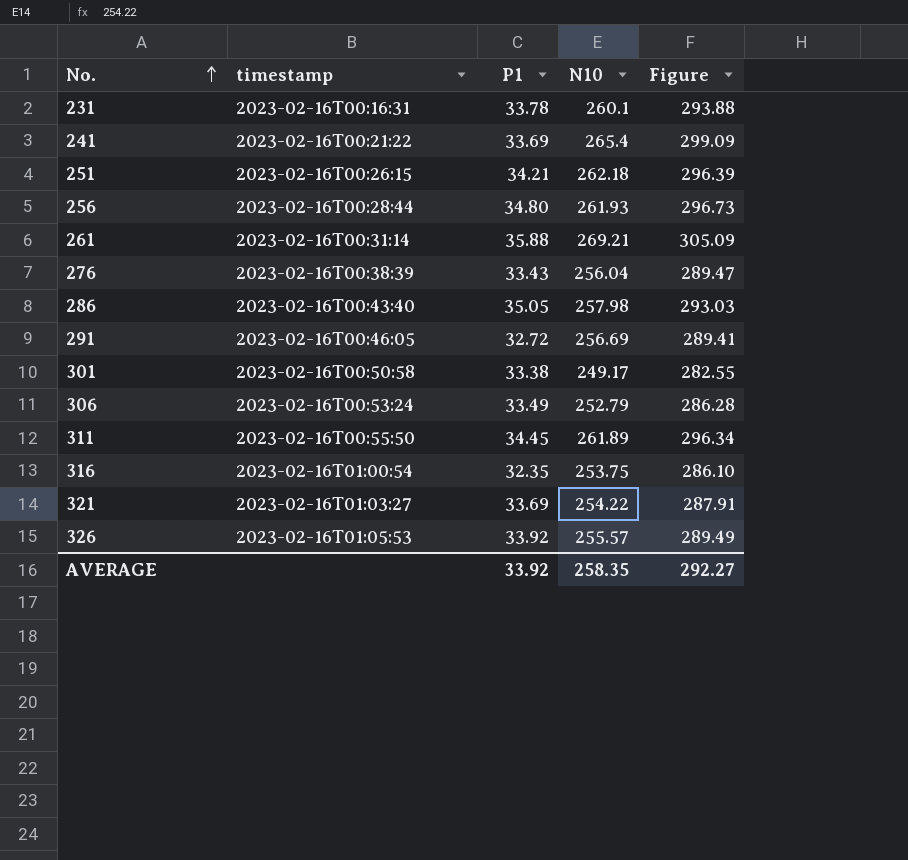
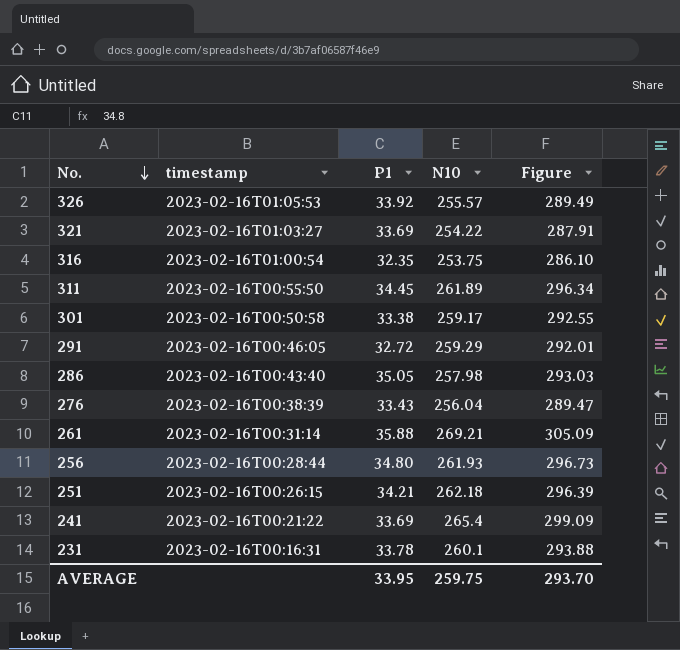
row order: No. ascending -> No. descending
row 306: 2023-02-16T00:53:24 | 33.49 | 252.79 | 286.28 -> none
301 | N10: 249.17 -> 259.17
301 | Figure: 282.55 -> 292.55
291 | N10: 256.69 -> 259.29
291 | Figure: 289.41 -> 292.01
AVERAGE | P1: 33.92 -> 33.95
AVERAGE | N10: 258.35 -> 259.75
AVERAGE | Figure: 292.27 -> 293.70

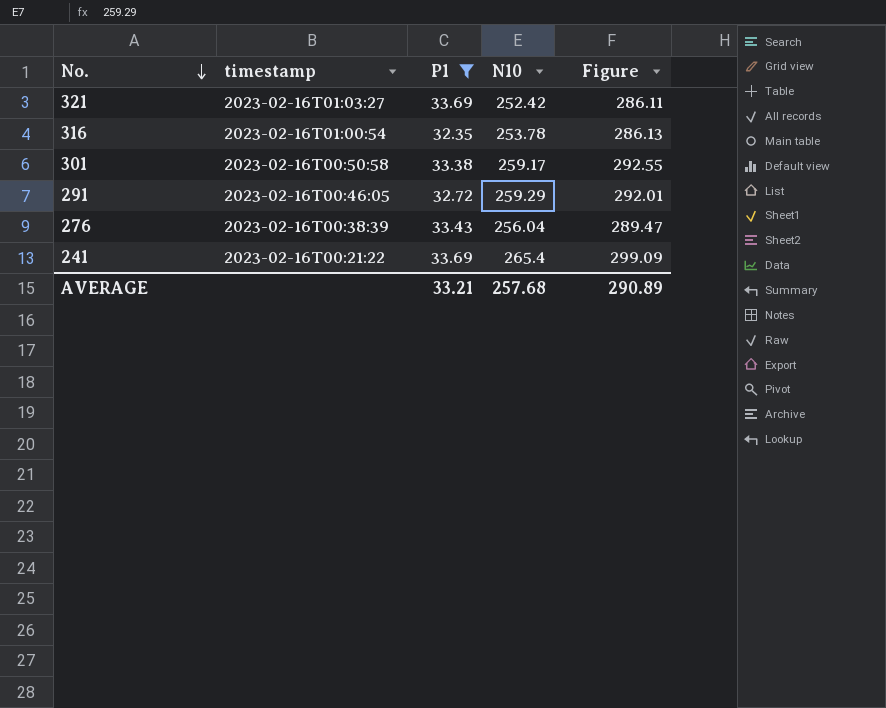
filter: none -> P1 <= 33.69
321 | N10: 254.22 -> 252.42
321 | Figure: 287.91 -> 286.11
316 | N10: 253.75 -> 253.78
316 | Figure: 286.10 -> 286.13
AVERAGE | P1: 33.95 -> 33.21
AVERAGE | N10: 259.75 -> 257.68
AVERAGE | Figure: 293.70 -> 290.89

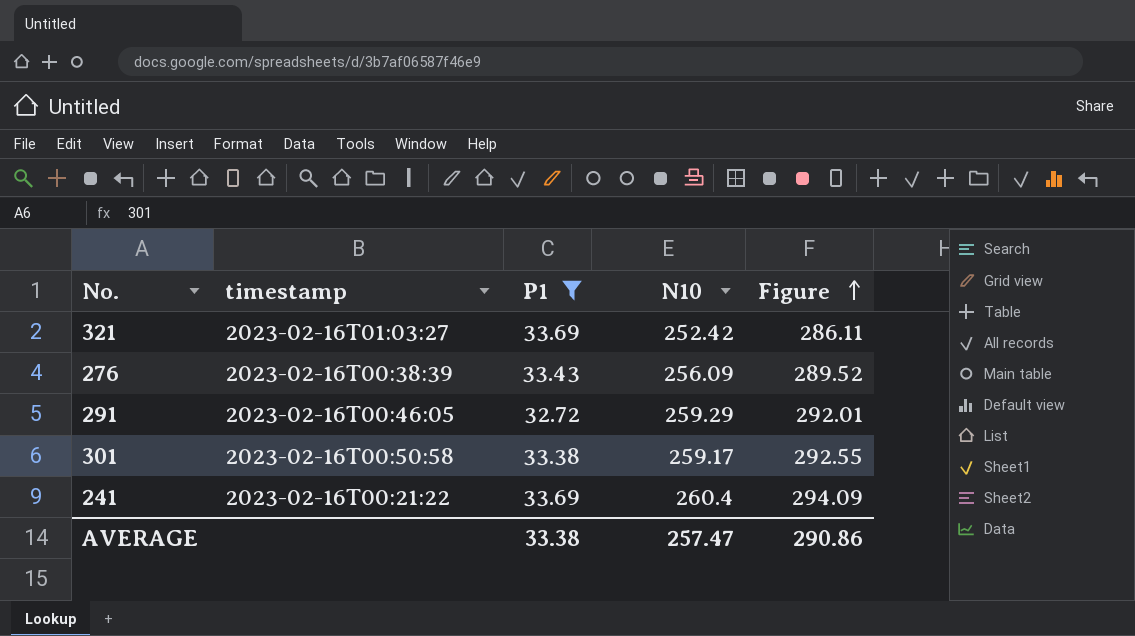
row order: No. descending -> Figure ascending
row 316: 2023-02-16T01:00:54 | 32.35 | 253.78 | 286.13 -> none
276 | N10: 256.04 -> 256.09
276 | Figure: 289.47 -> 289.52
241 | N10: 265.4 -> 260.4
241 | Figure: 299.09 -> 294.09
AVERAGE | P1: 33.21 -> 33.38
AVERAGE | N10: 257.68 -> 257.47
AVERAGE | Figure: 290.89 -> 290.86

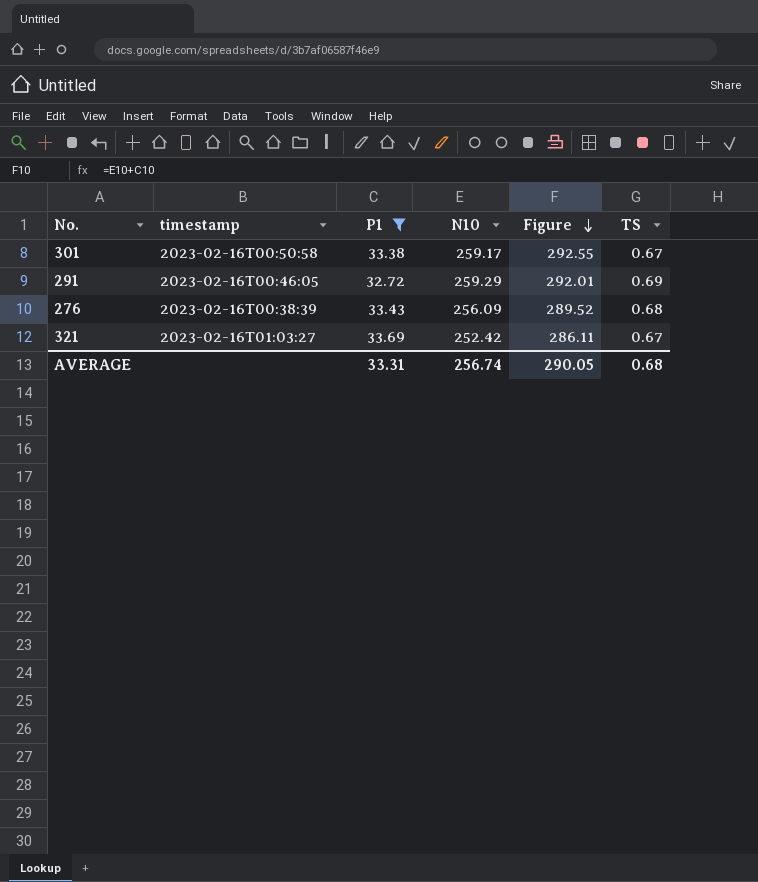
row order: Figure ascending -> Figure descending
column TS | position: none -> 6
row 241: 2023-02-16T00:21:22 | 33.69 | 260.4 | 294.09 -> none
AVERAGE | P1: 33.38 -> 33.31
AVERAGE | N10: 257.47 -> 256.74
AVERAGE | Figure: 290.86 -> 290.05

